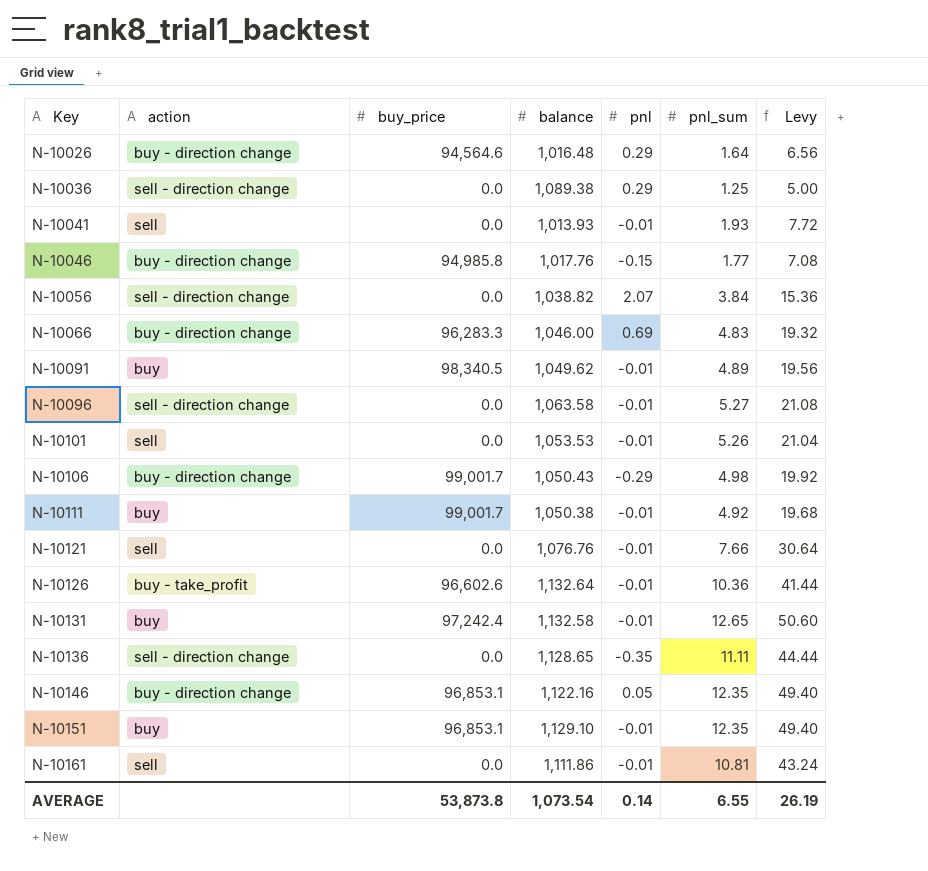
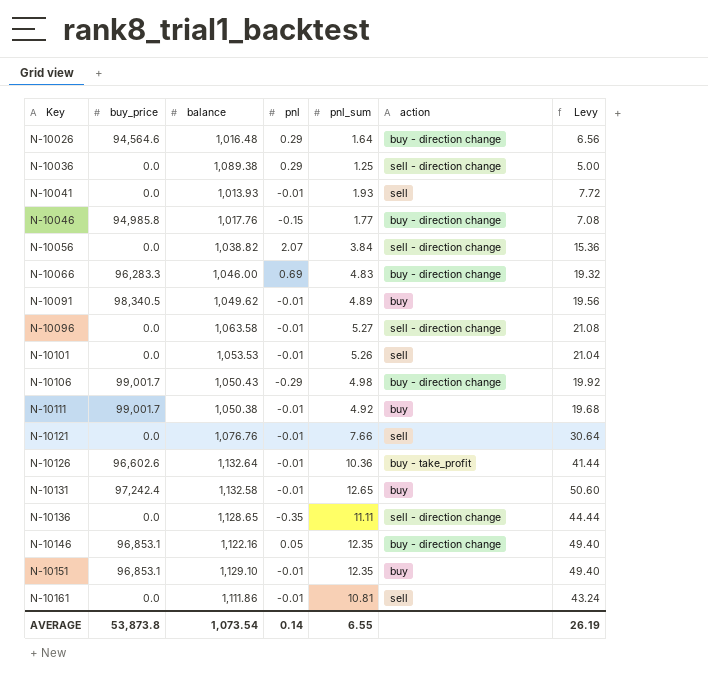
column action | position: 2 -> 6

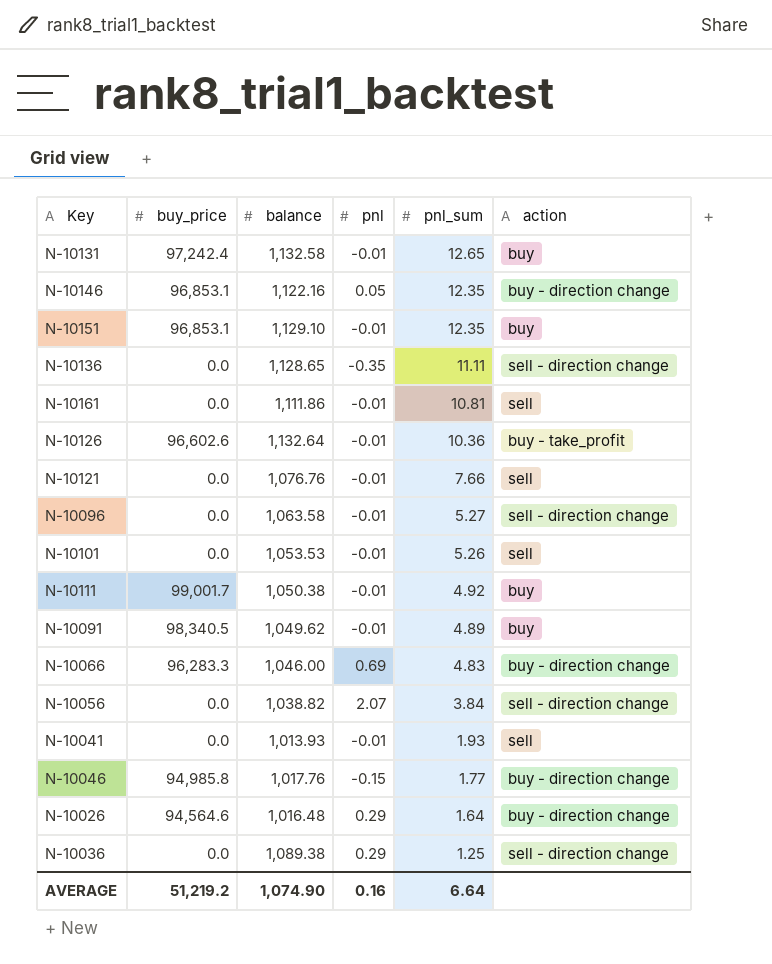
row order: Key ascending -> pnl_sum descending
column Levy | formula: [pnl_sum] * 4 -> none
row N-10106: 99,001.7 | 1,050.43 | -0.29 | 4.98 | buy - direction change | 19.92 -> none
AVERAGE | buy_price: 53,873.8 -> 51,219.2
AVERAGE | balance: 1,073.54 -> 1,074.90
AVERAGE | pnl: 0.14 -> 0.16
AVERAGE | pnl_sum: 6.55 -> 6.64

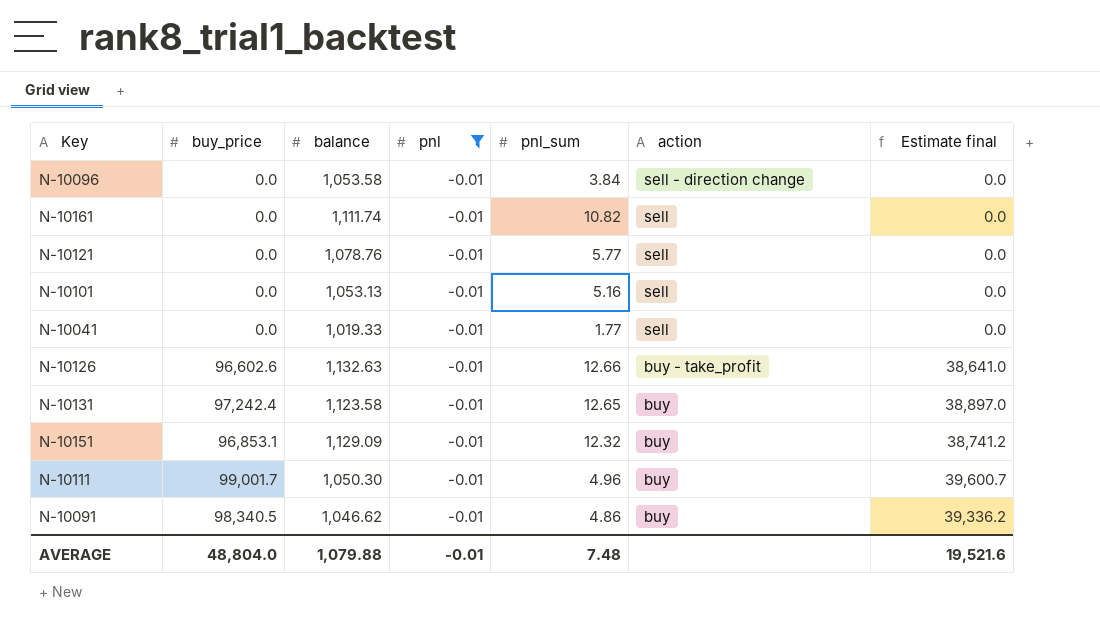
filter: none -> pnl = -0.01
row order: pnl_sum descending -> action descending
column Estimate final | formula: none -> [buy_price] * 0.4
N-10096 | balance: 1,063.58 -> 1,053.58
N-10096 | pnl_sum: 5.27 -> 3.84
N-10161 | balance: 1,111.86 -> 1,111.74
N-10161 | pnl_sum: 10.81 -> 10.82
N-10121 | balance: 1,076.76 -> 1,078.76
N-10121 | pnl_sum: 7.66 -> 5.77
N-10101 | balance: 1,053.53 -> 1,053.13
N-10101 | pnl_sum: 5.26 -> 5.16
N-10041 | balance: 1,013.93 -> 1,019.33
N-10041 | pnl_sum: 1.93 -> 1.77
N-10126 | balance: 1,132.64 -> 1,132.63
N-10126 | pnl_sum: 10.36 -> 12.66
N-10131 | balance: 1,132.58 -> 1,123.58
N-10151 | balance: 1,129.10 -> 1,129.09
N-10151 | pnl_sum: 12.35 -> 12.32
N-10111 | balance: 1,050.38 -> 1,050.30
N-10111 | pnl_sum: 4.92 -> 4.96
N-10091 | balance: 1,049.62 -> 1,046.62
N-10091 | pnl_sum: 4.89 -> 4.86
AVERAGE | buy_price: 51,219.2 -> 48,804.0
AVERAGE | balance: 1,074.90 -> 1,079.88
AVERAGE | pnl: 0.16 -> -0.01
AVERAGE | pnl_sum: 6.64 -> 7.48

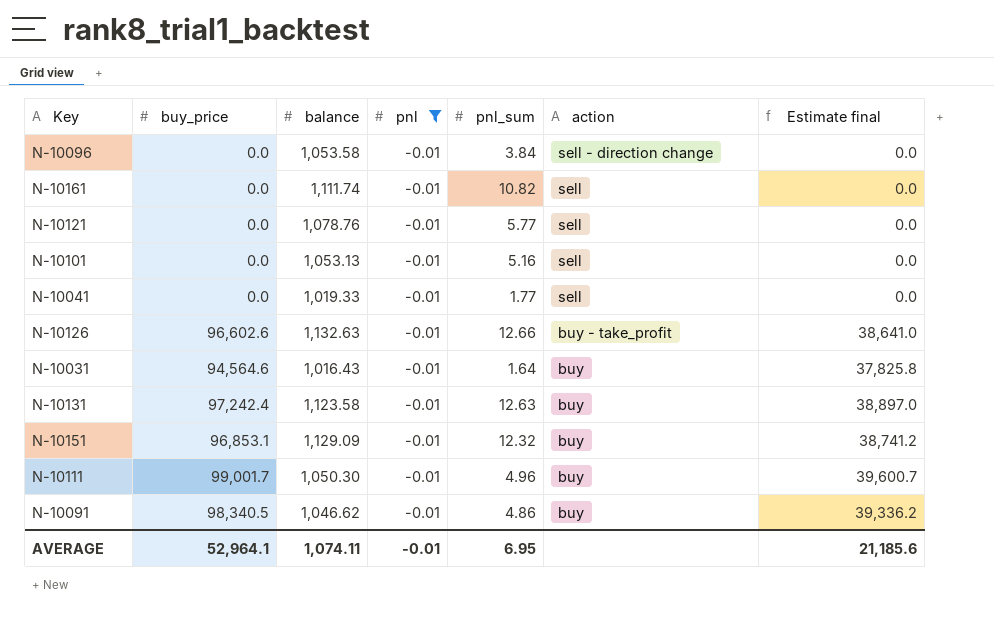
row N-10031: none -> 94,564.6 | 1,016.43 | -0.01 | 1.64 | buy | 37,825.8
N-10131 | pnl_sum: 12.65 -> 12.63
AVERAGE | buy_price: 48,804.0 -> 52,964.1
AVERAGE | balance: 1,079.88 -> 1,074.11
AVERAGE | pnl_sum: 7.48 -> 6.95
AVERAGE | Estimate final: 19,521.6 -> 21,185.6

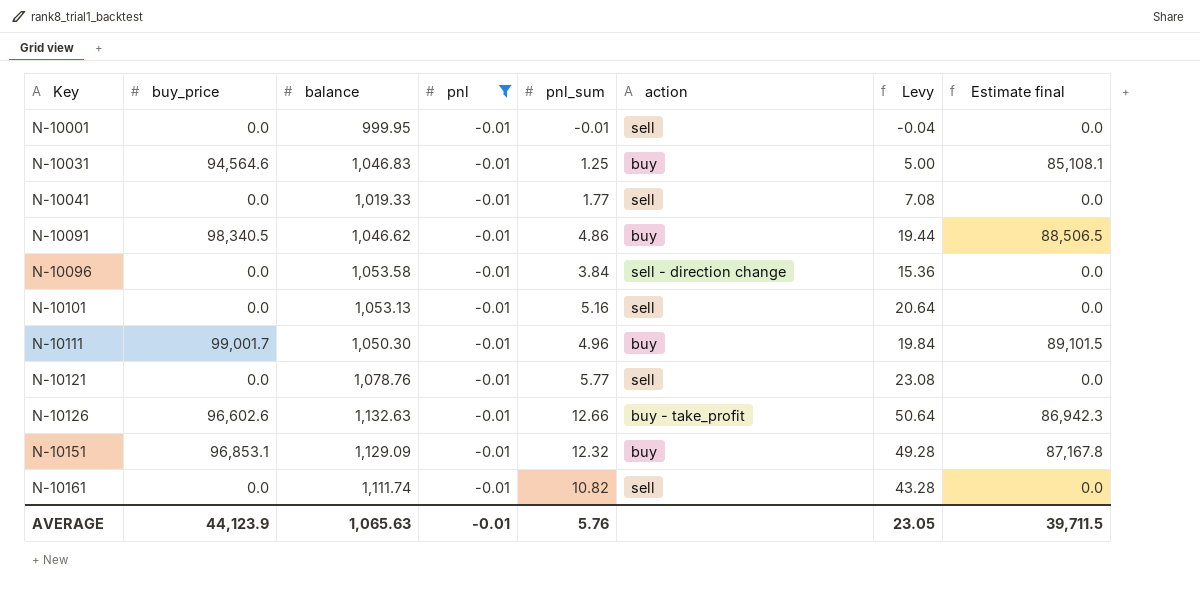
row order: action descending -> Key ascending
column Levy | formula: none -> [pnl_sum] * 4
column Estimate final | formula: [buy_price] * 0.4 -> [buy_price] * 0.9
row N-10131: 97,242.4 | 1,123.58 | -0.01 | 12.63 | buy | 38,897.0 -> none
row N-10001: none -> 0.0 | 999.95 | -0.01 | -0.01 | sell | -0.04 | 0.0
N-10031 | balance: 1,016.43 -> 1,046.83
N-10031 | pnl_sum: 1.64 -> 1.25
AVERAGE | buy_price: 52,964.1 -> 44,123.9
AVERAGE | balance: 1,074.11 -> 1,065.63
AVERAGE | pnl_sum: 6.95 -> 5.76
AVERAGE | Estimate final: 21,185.6 -> 39,711.5

